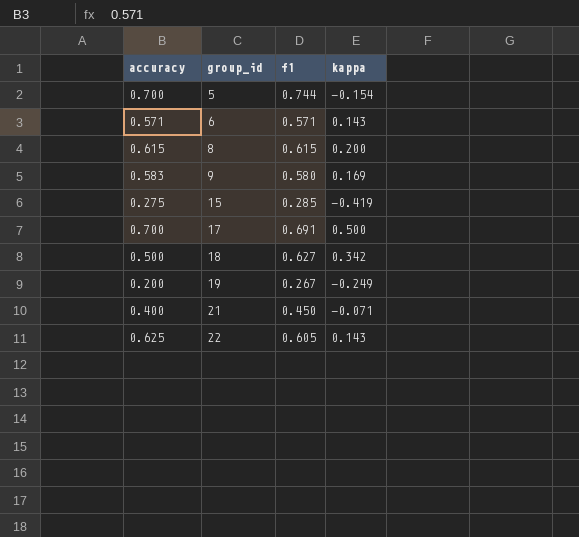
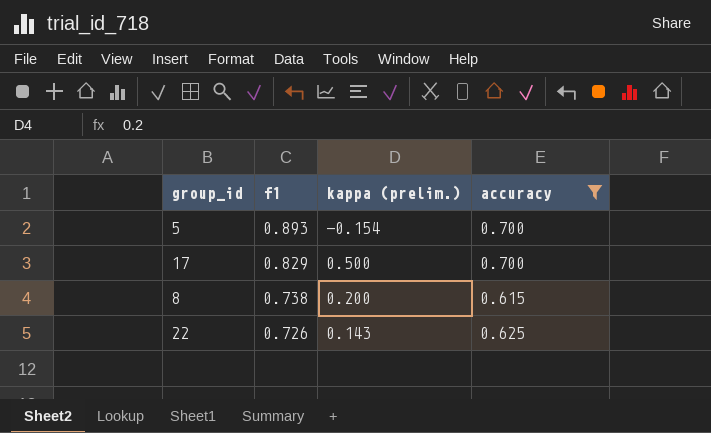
filter: none -> accuracy >= 0.615
row order: group_id ascending -> f1 descending
column name: kappa -> kappa (prelim.)
column accuracy | position: 1 -> 4
5 | f1: 0.744 -> 0.893
17 | f1: 0.691 -> 0.829
8 | f1: 0.615 -> 0.738
22 | f1: 0.605 -> 0.726

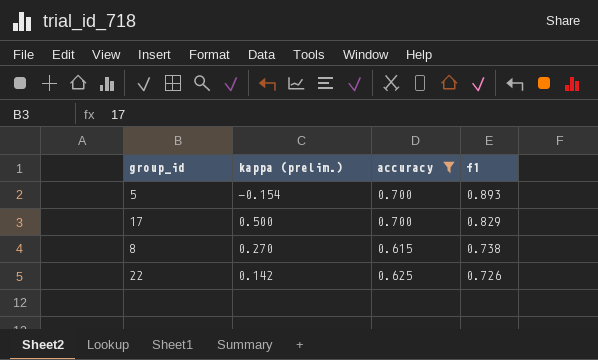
column f1 | position: 2 -> 4
8 | kappa (prelim.): 0.200 -> 0.270
22 | kappa (prelim.): 0.143 -> 0.142

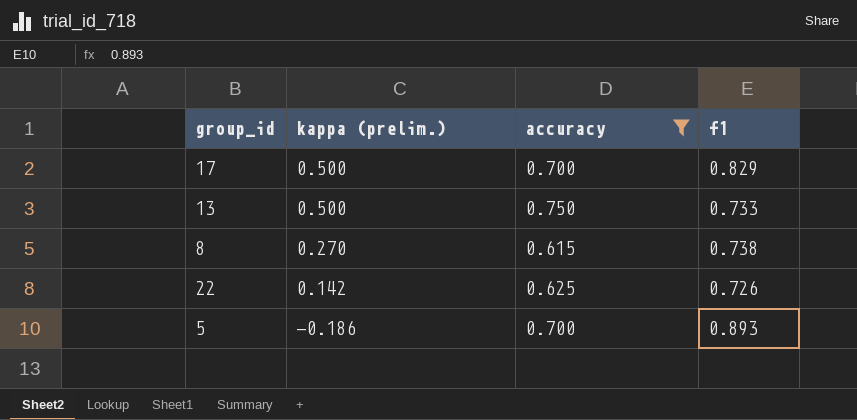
row order: f1 descending -> kappa (prelim.) descending
row 13: none -> 0.500 | 0.750 | 0.733
5 | kappa (prelim.): -0.154 -> -0.186

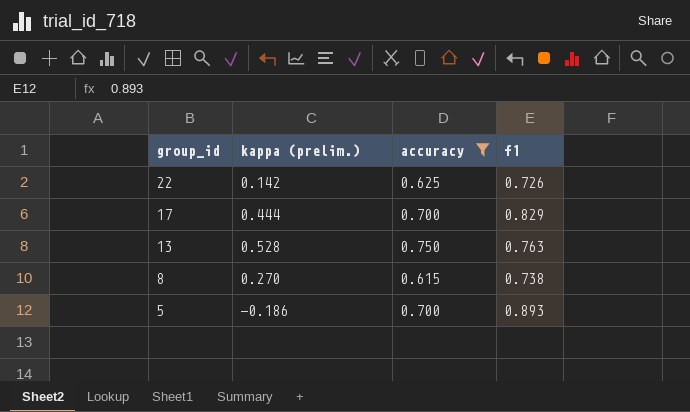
row order: kappa (prelim.) descending -> group_id descending
17 | kappa (prelim.): 0.500 -> 0.444
13 | kappa (prelim.): 0.500 -> 0.528
13 | f1: 0.733 -> 0.763

